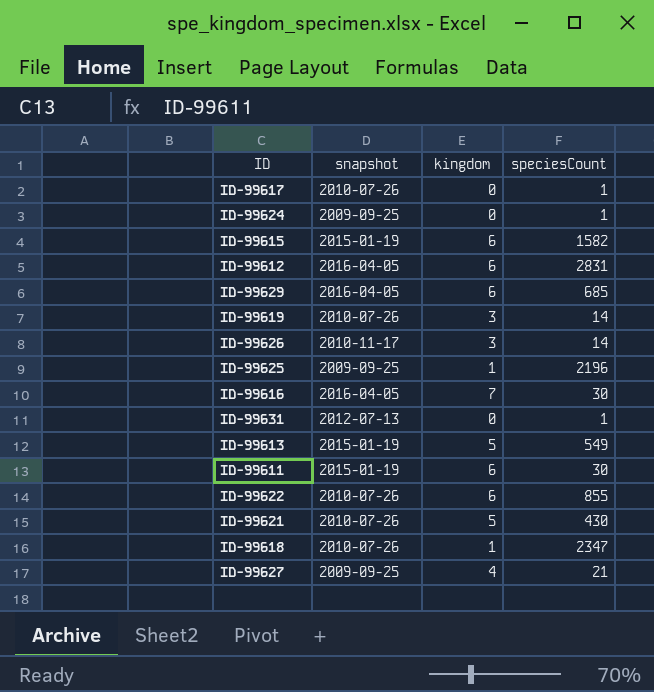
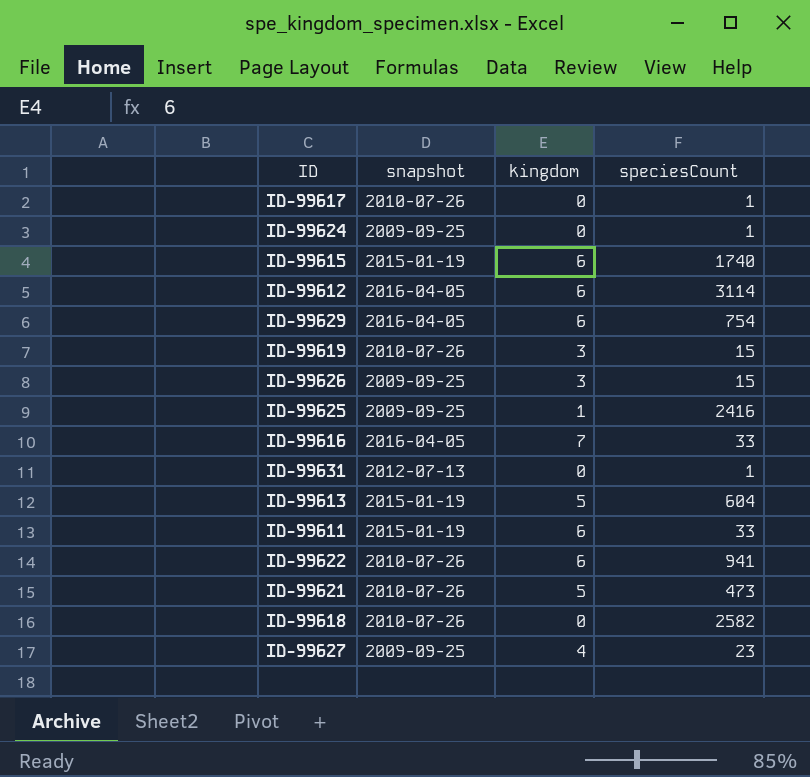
ID-99615 | speciesCount: 1582 -> 1740
ID-99612 | speciesCount: 2831 -> 3114
ID-99629 | speciesCount: 685 -> 754
ID-99619 | speciesCount: 14 -> 15
ID-99626 | snapshot: 2010-11-17 -> 2009-09-25
ID-99626 | speciesCount: 14 -> 15
ID-99625 | speciesCount: 2196 -> 2416
ID-99616 | speciesCount: 30 -> 33
ID-99613 | speciesCount: 549 -> 604
ID-99611 | speciesCount: 30 -> 33
ID-99622 | speciesCount: 855 -> 941
ID-99621 | speciesCount: 430 -> 473
ID-99618 | kingdom: 1 -> 0
ID-99618 | speciesCount: 2347 -> 2582
ID-99627 | speciesCount: 21 -> 23

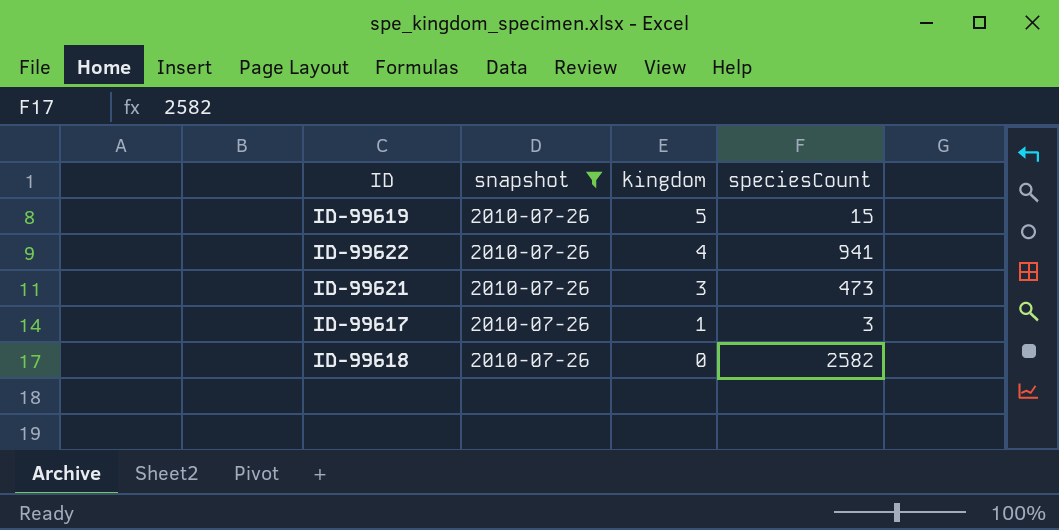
filter: none -> snapshot = 2010-07-26
row order: none -> kingdom descending
ID-99619 | kingdom: 3 -> 5
ID-99622 | kingdom: 6 -> 4
ID-99621 | kingdom: 5 -> 3
ID-99617 | kingdom: 0 -> 1
ID-99617 | speciesCount: 1 -> 3

